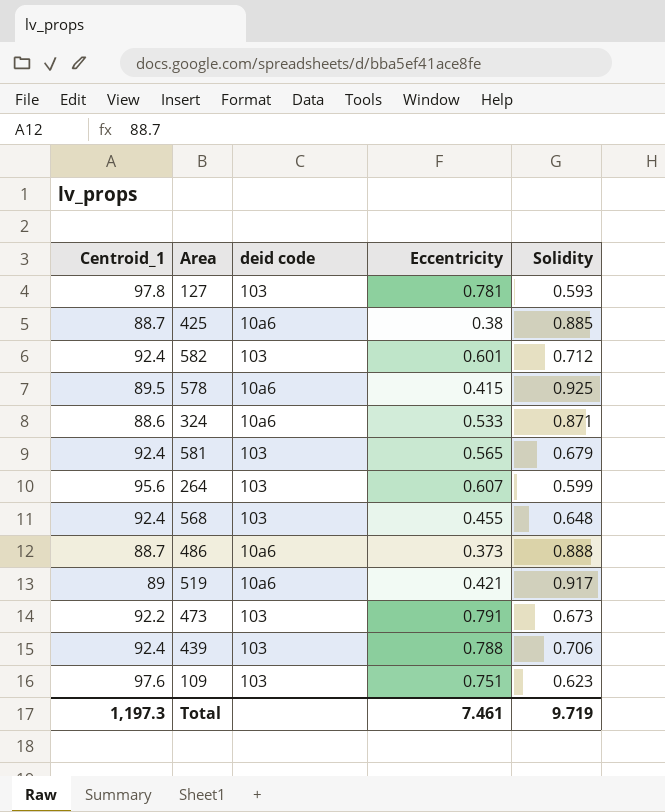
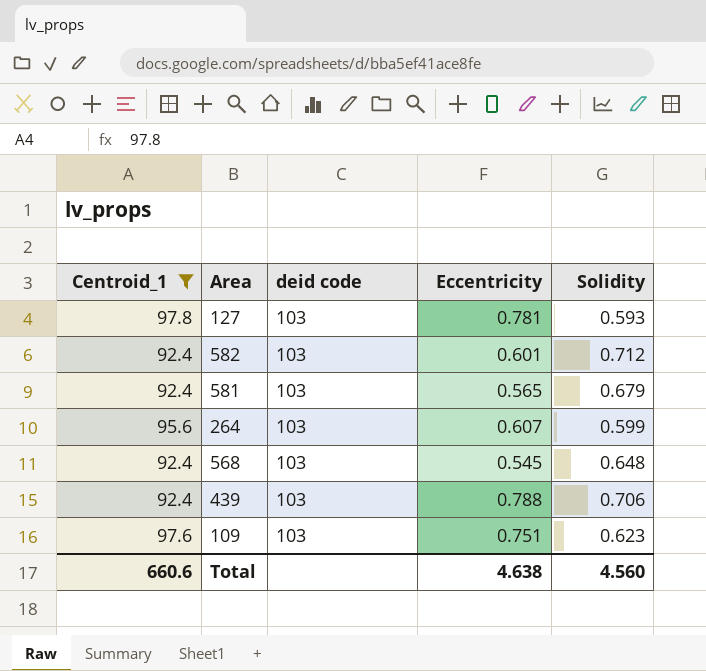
filter: none -> Centroid_1 >= 92.4
568 | Eccentricity: 0.455 -> 0.545
Total | Centroid_1: 1,197.3 -> 660.6
Total | Eccentricity: 7.461 -> 4.638
Total | Solidity: 9.719 -> 4.560

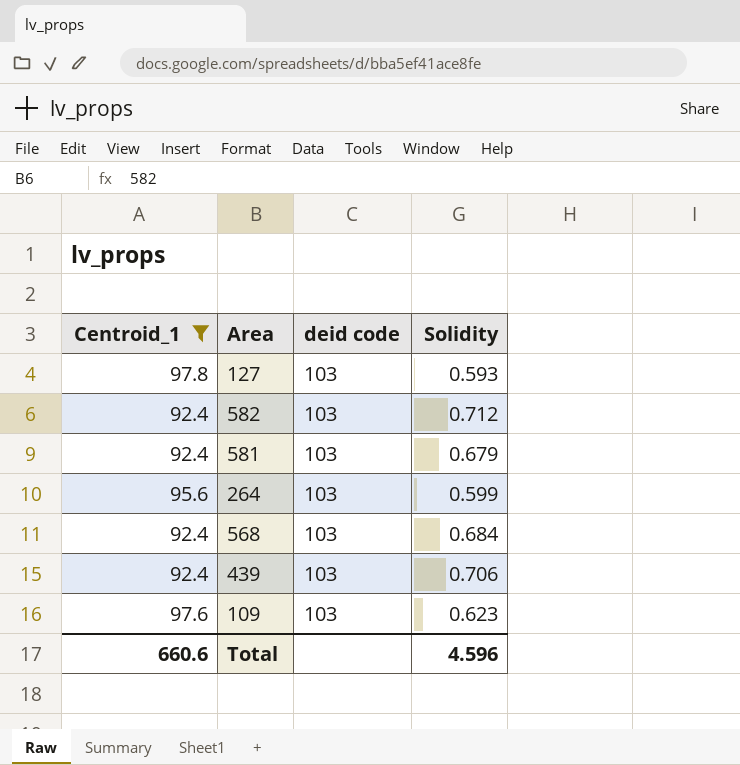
column Eccentricity | position: 4 -> none
568 | Solidity: 0.648 -> 0.684
Total | Solidity: 4.560 -> 4.596

